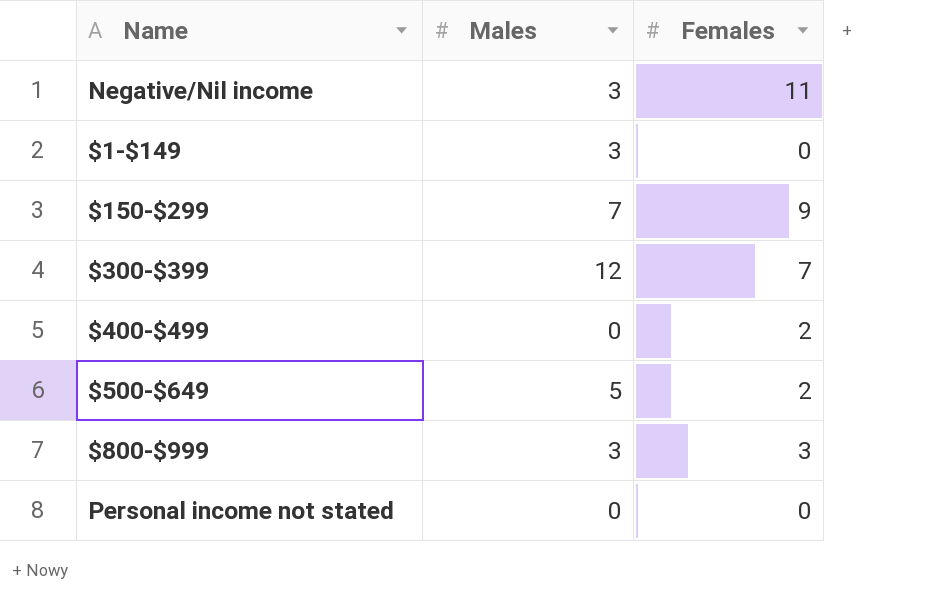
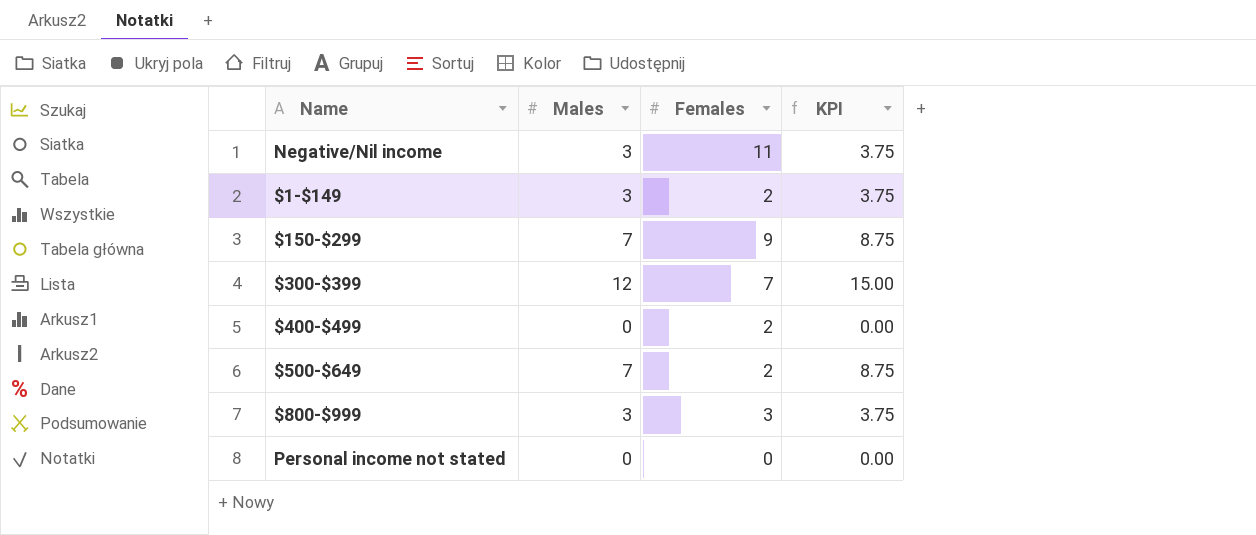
column KPI | formula: none -> [Males] * 1.25
$1-$149 | Females: 0 -> 2
$500-$649 | Males: 5 -> 7

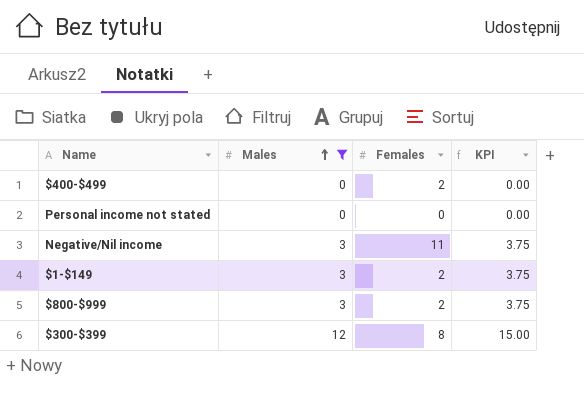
filter: none -> Males != 7
row order: none -> Males ascending
$800-$999 | Females: 3 -> 2
$300-$399 | Females: 7 -> 8

